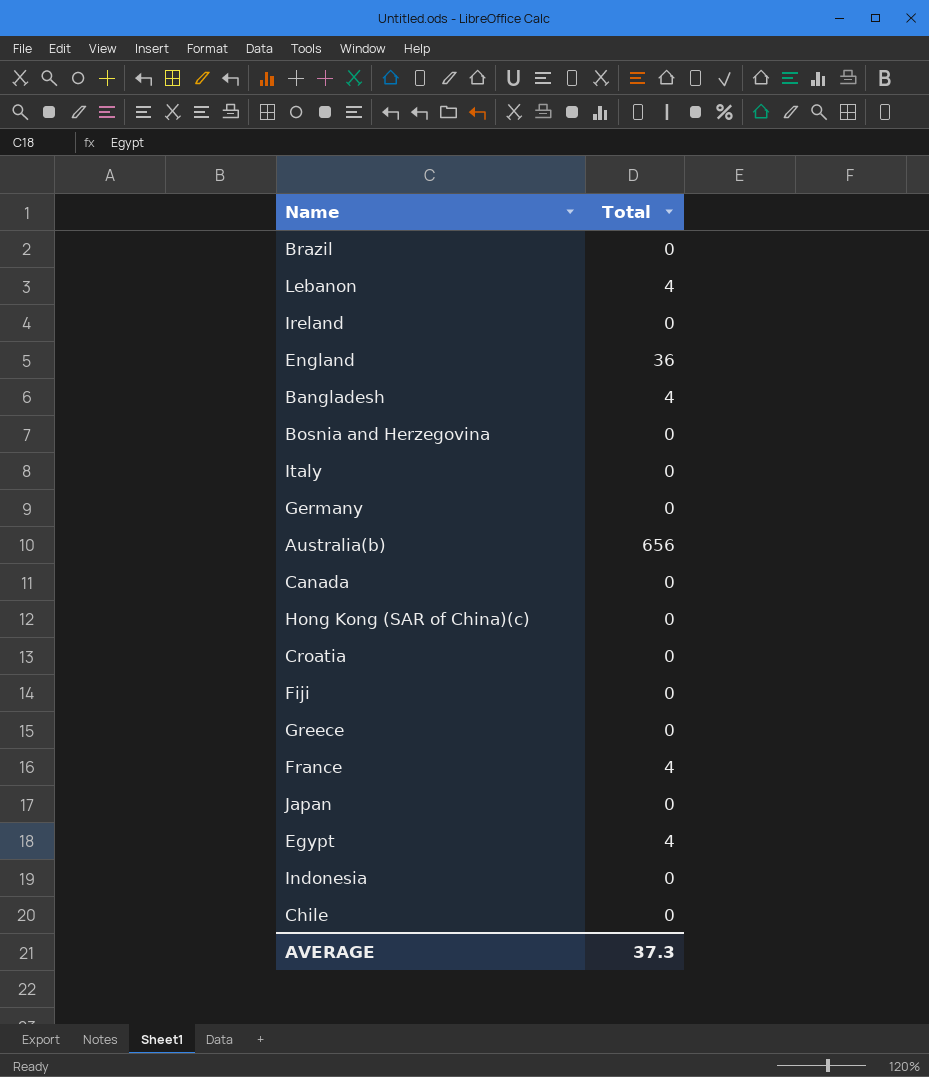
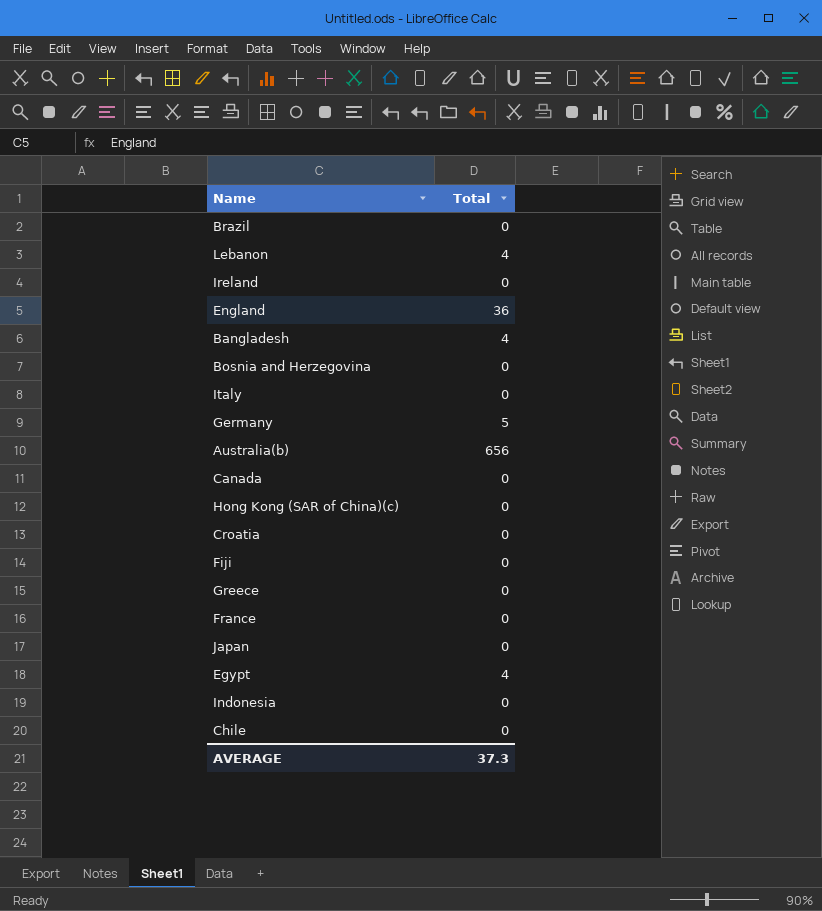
Germany | Total: 0 -> 5
France | Total: 4 -> 0

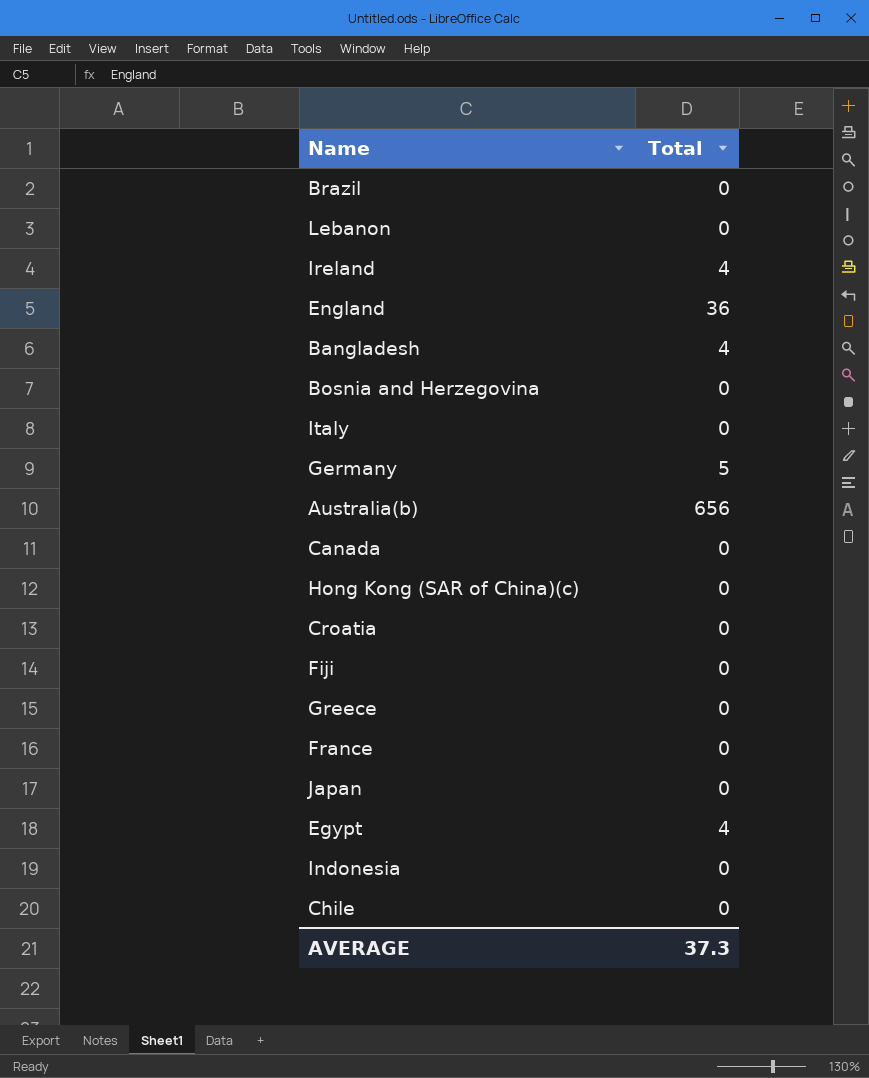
Lebanon | Total: 4 -> 0
Ireland | Total: 0 -> 4

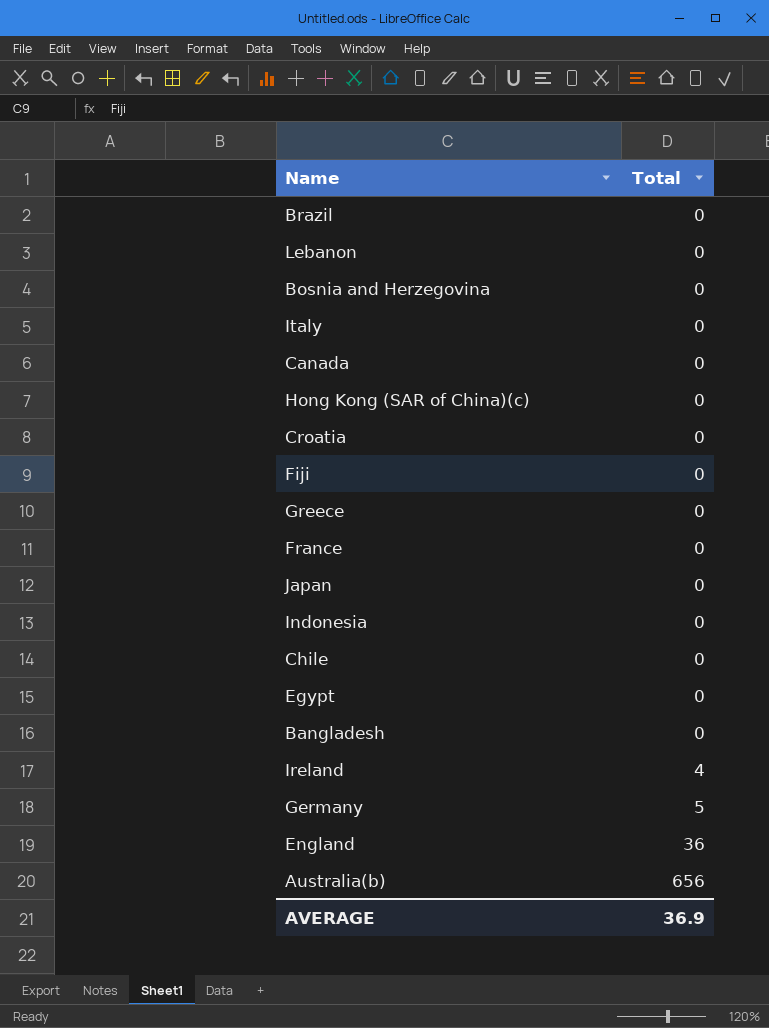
row order: none -> Total ascending
Egypt | Total: 4 -> 0
Bangladesh | Total: 4 -> 0
AVERAGE | Total: 37.3 -> 36.9

